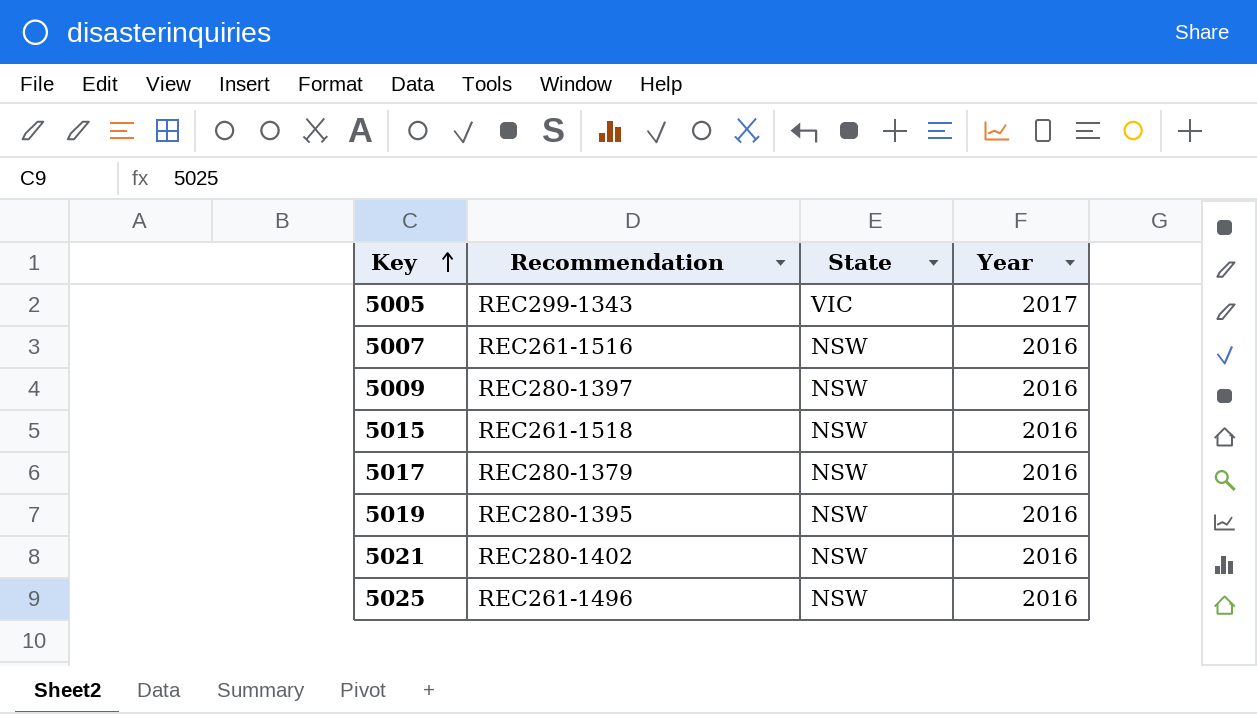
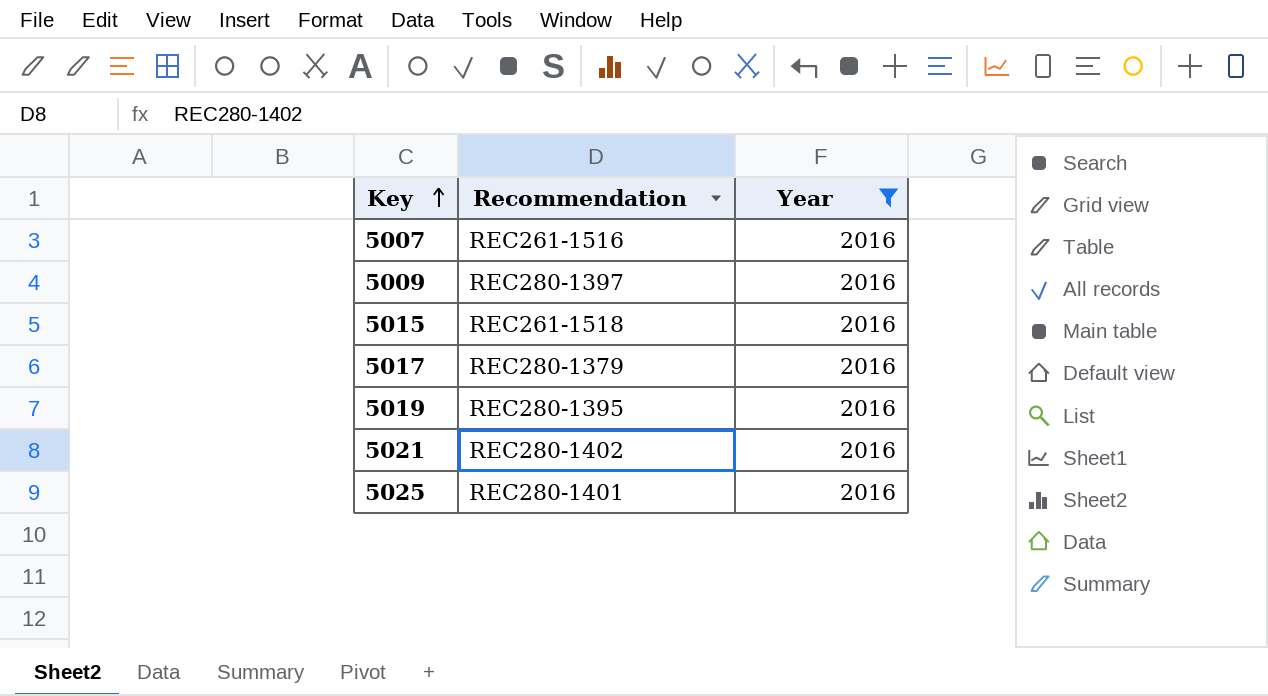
filter: none -> Year = 2016
column State | position: 3 -> none
5025 | Recommendation: REC261-1496 -> REC280-1401

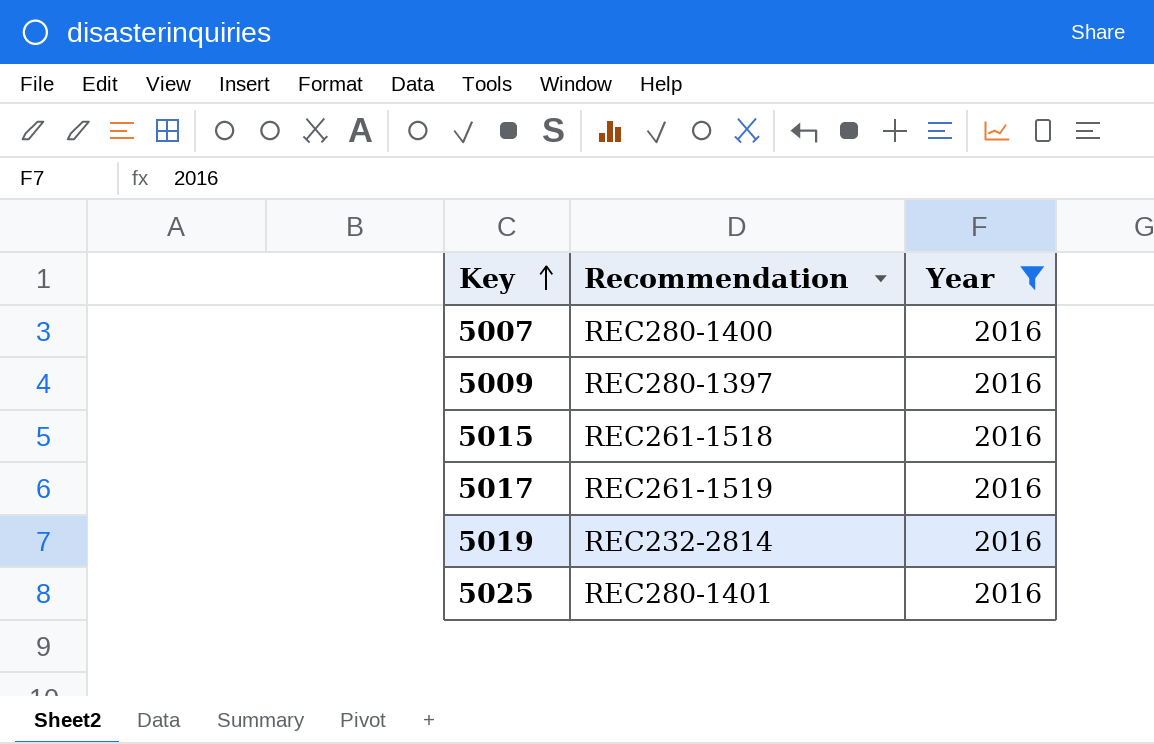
row 5021: REC280-1402 | 2016 -> none
5007 | Recommendation: REC261-1516 -> REC280-1400
5017 | Recommendation: REC280-1379 -> REC261-1519
5019 | Recommendation: REC280-1395 -> REC232-2814

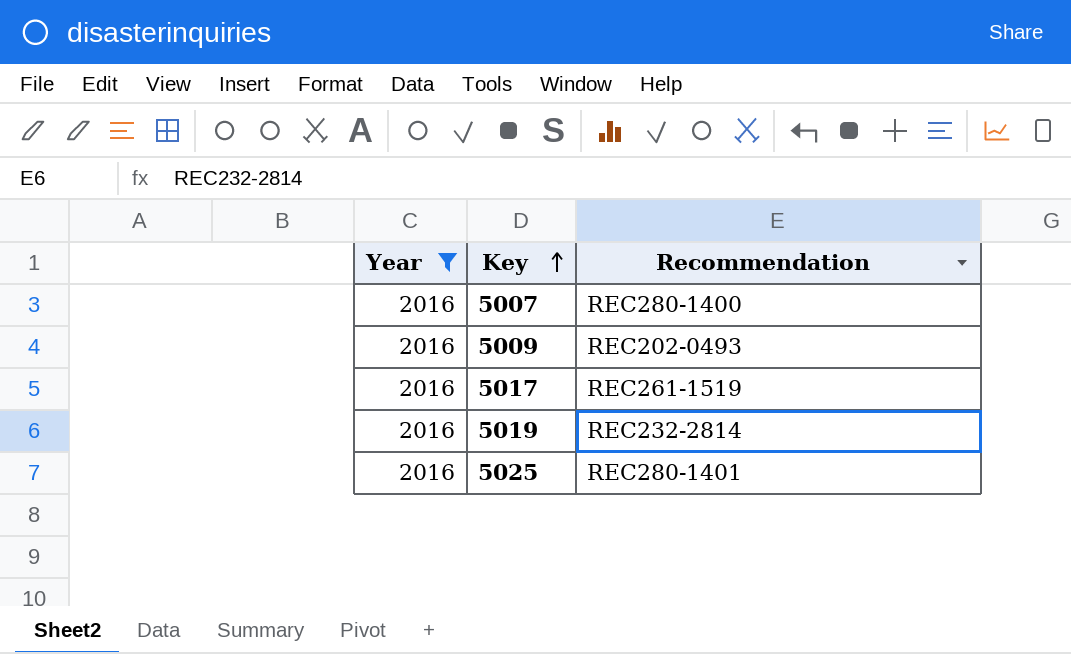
column Year | position: 3 -> 1
row 5015: REC261-1518 | 2016 -> none
5009 | Recommendation: REC280-1397 -> REC202-0493

